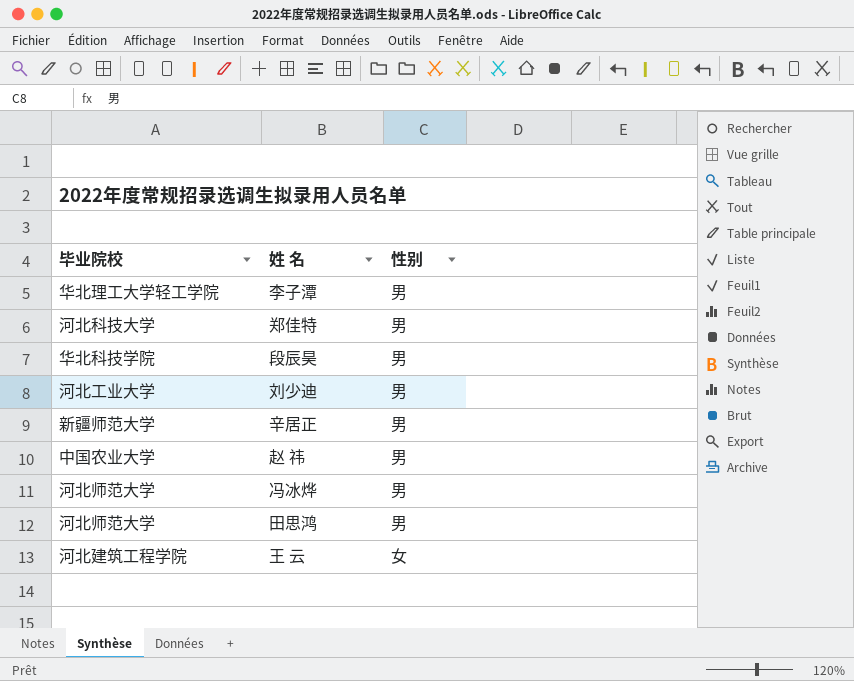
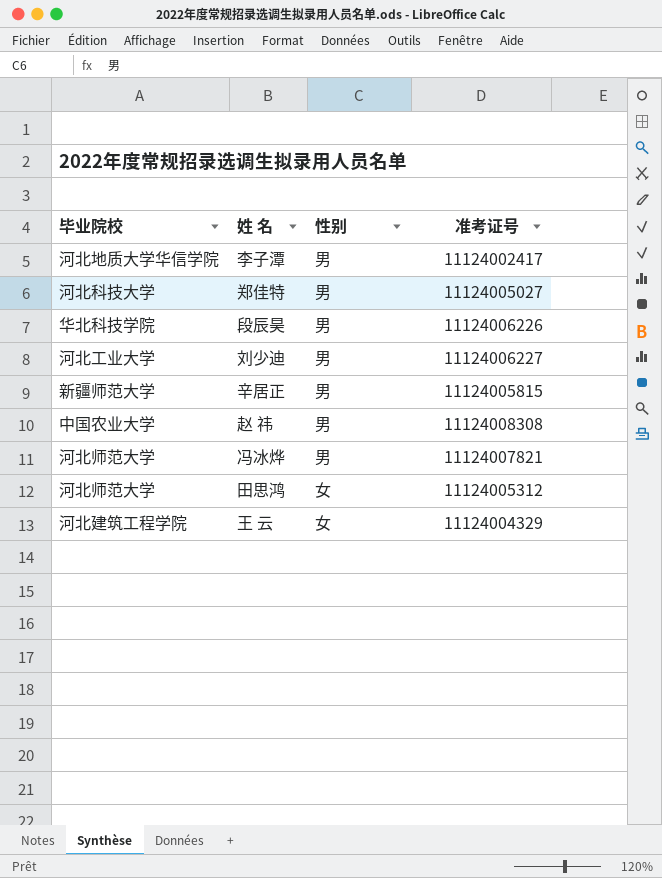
column 准考证号 | position: none -> 4
李子潭 | 毕业院校: 华北理工大学轻工学院 -> 河北地质大学华信学院
田思鸿 | 性别: 男 -> 女

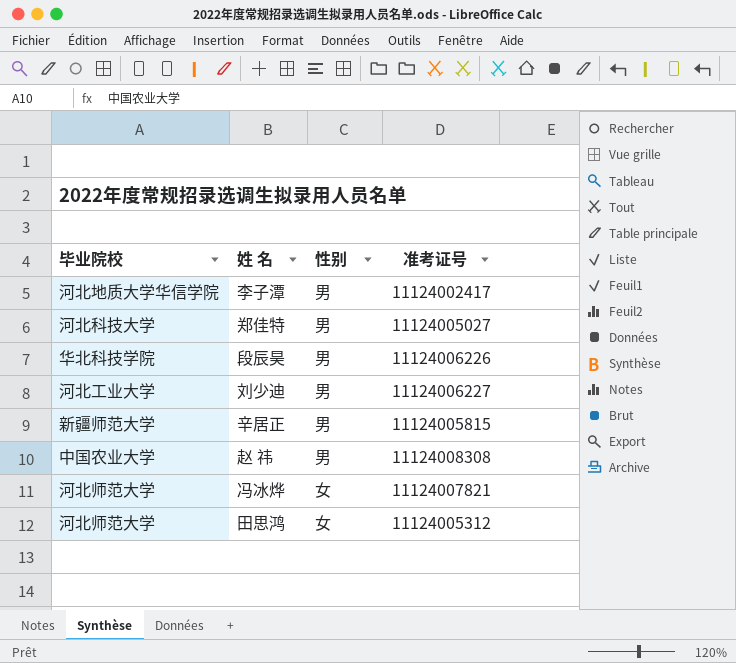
row 王 云: 河北建筑工程学院 | 女 | 11124004329 -> none
冯冰烨 | 性别: 男 -> 女

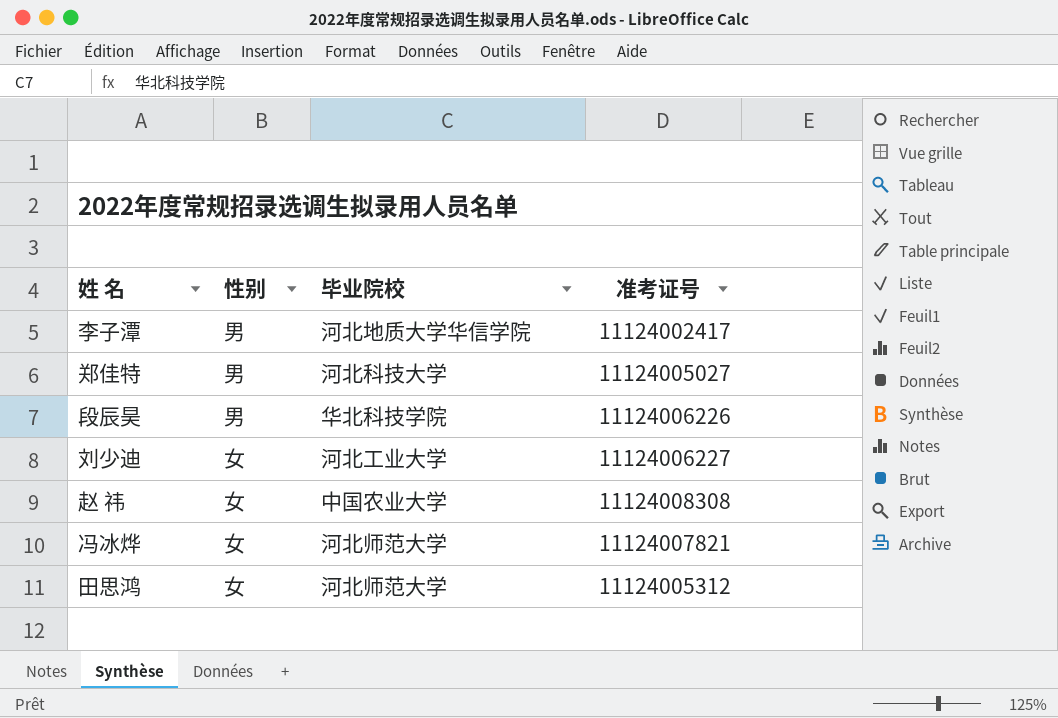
column 毕业院校 | position: 1 -> 3
row 辛居正: 新疆师范大学 | 男 | 11124005815 -> none
刘少迪 | 性别: 男 -> 女
赵 祎 | 性别: 男 -> 女

